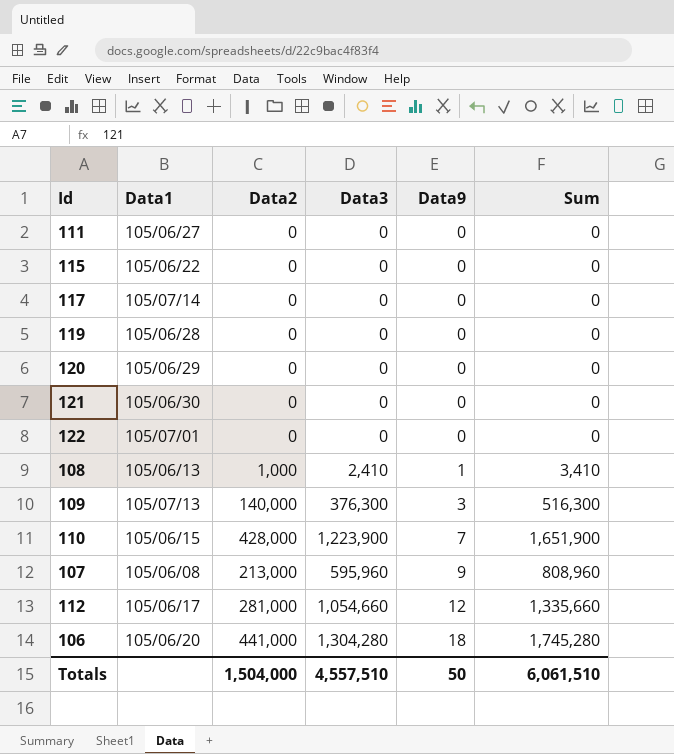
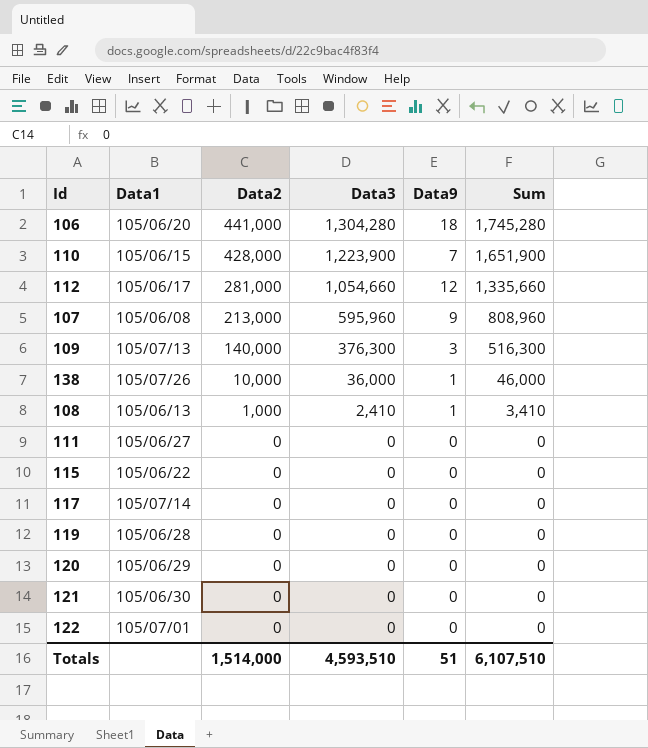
row order: Data9 ascending -> Data2 descending
row 138: none -> 105/07/26 | 10,000 | 36,000 | 1 | 46,000
Totals | Data2: 1,504,000 -> 1,514,000
Totals | Data3: 4,557,510 -> 4,593,510
Totals | Data9: 50 -> 51
Totals | Sum: 6,061,510 -> 6,107,510

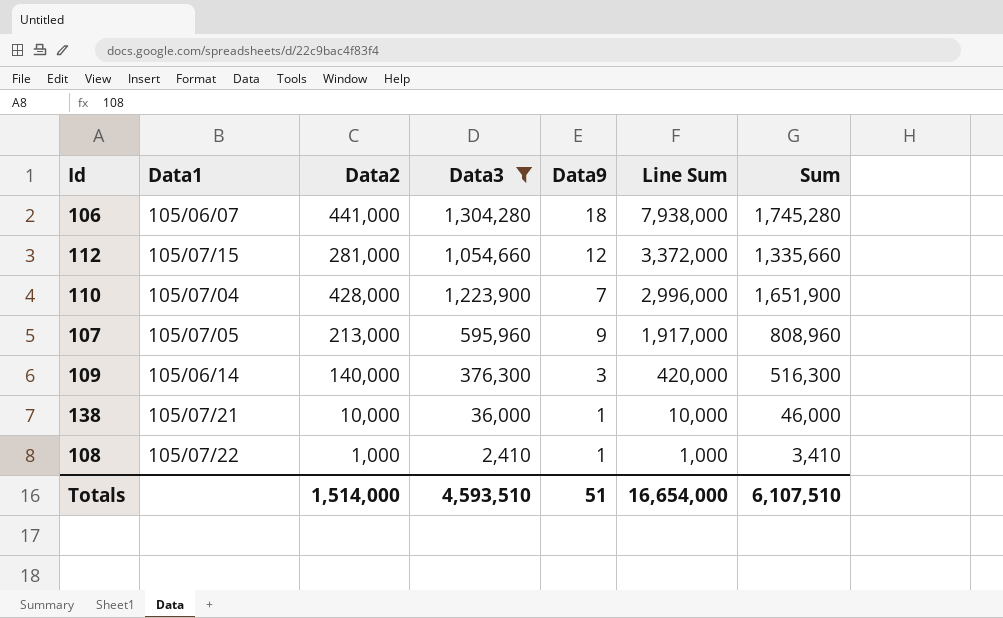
filter: none -> Data3 != 0
row order: Data2 descending -> Line Sum descending
column Line Sum | formula: none -> [Data2] * [Data9]
106 | Data1: 105/06/20 -> 105/06/07
112 | Data1: 105/06/17 -> 105/07/15
110 | Data1: 105/06/15 -> 105/07/04
107 | Data1: 105/06/08 -> 105/07/05
109 | Data1: 105/07/13 -> 105/06/14
138 | Data1: 105/07/26 -> 105/07/21
108 | Data1: 105/06/13 -> 105/07/22

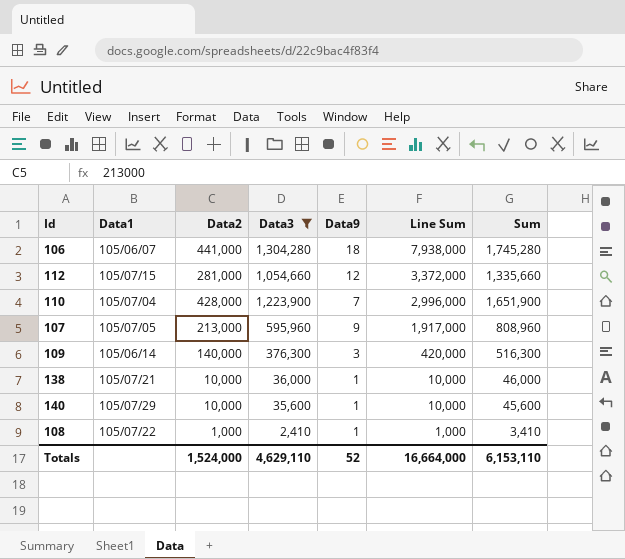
row 140: none -> 105/07/29 | 10,000 | 35,600 | 1 | 10,000 | 45,600
Totals | Data2: 1,514,000 -> 1,524,000
Totals | Data3: 4,593,510 -> 4,629,110
Totals | Data9: 51 -> 52
Totals | Line Sum: 16,654,000 -> 16,664,000
Totals | Sum: 6,107,510 -> 6,153,110

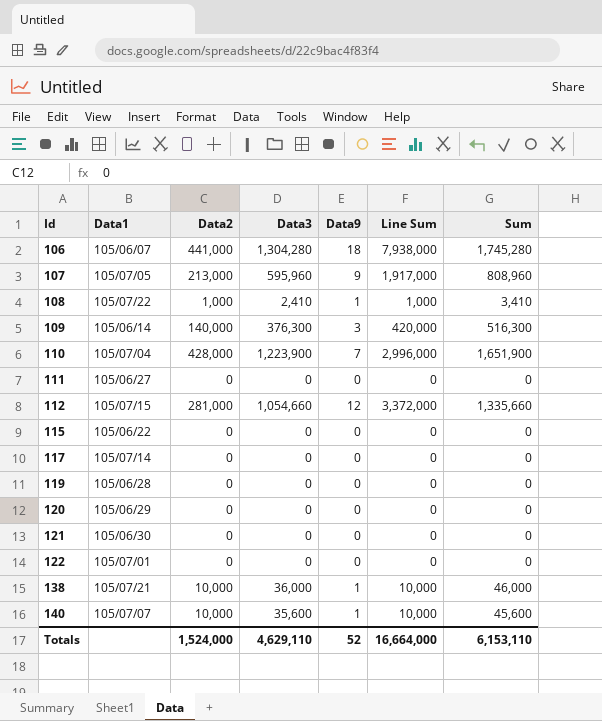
filter: Data3 != 0 -> none
row order: Line Sum descending -> Id ascending
140 | Data1: 105/07/29 -> 105/07/07

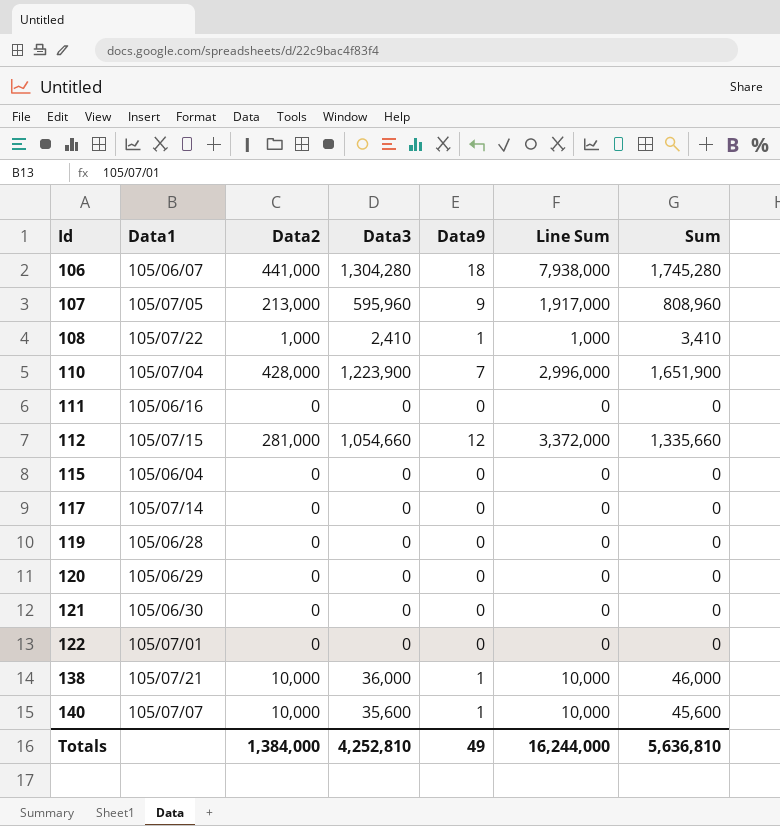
row 109: 105/06/14 | 140,000 | 376,300 | 3 | 420,000 | 516,300 -> none
111 | Data1: 105/06/27 -> 105/06/16
115 | Data1: 105/06/22 -> 105/06/04
Totals | Data2: 1,524,000 -> 1,384,000
Totals | Data3: 4,629,110 -> 4,252,810
Totals | Data9: 52 -> 49
Totals | Line Sum: 16,664,000 -> 16,244,000
Totals | Sum: 6,153,110 -> 5,636,810

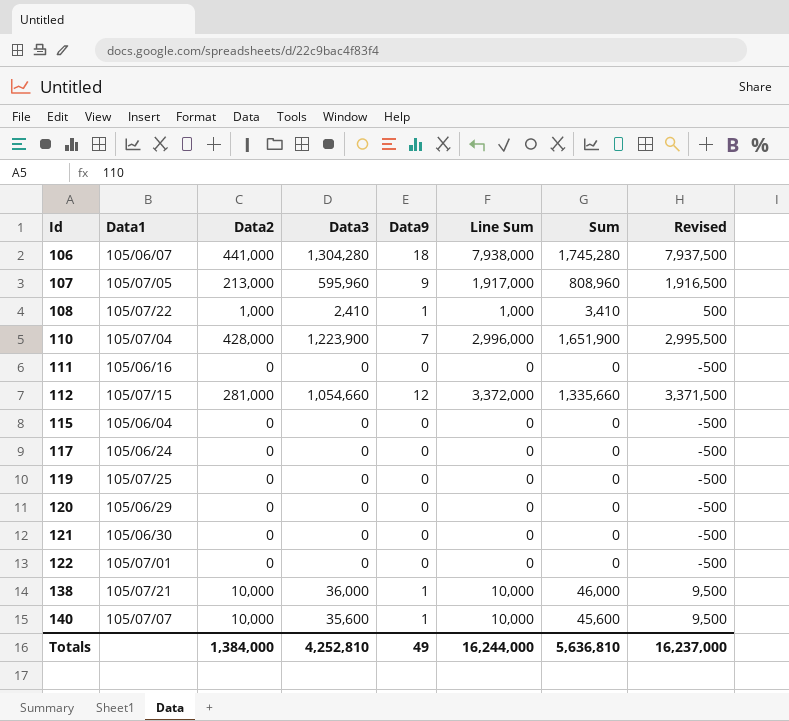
column Revised | formula: none -> [Line Sum] - 500
117 | Data1: 105/07/14 -> 105/06/24
119 | Data1: 105/06/28 -> 105/07/25

